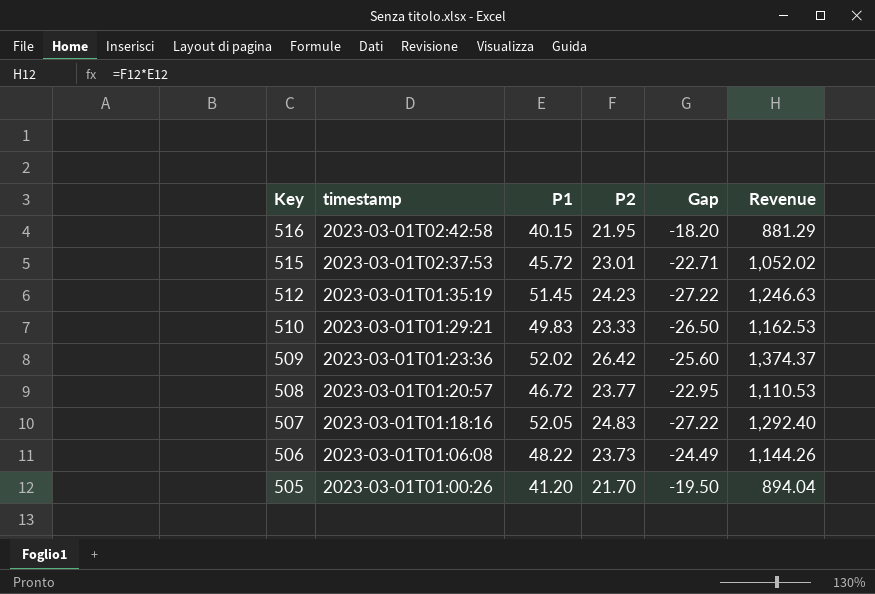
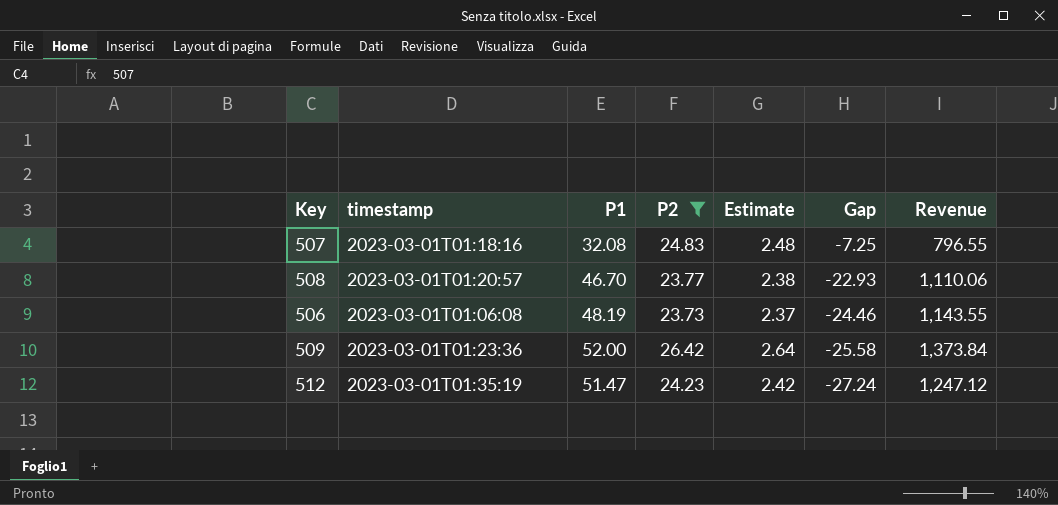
filter: none -> P2 >= 23.73
row order: Key descending -> Gap descending
column Estimate | formula: none -> [P2] * 0.1
507 | P1: 52.05 -> 32.08
507 | Gap: -27.22 -> -7.25
507 | Revenue: 1,292.40 -> 796.55
508 | P1: 46.72 -> 46.70
508 | Gap: -22.95 -> -22.93
508 | Revenue: 1,110.53 -> 1,110.06
506 | P1: 48.22 -> 48.19
506 | Gap: -24.49 -> -24.46
506 | Revenue: 1,144.26 -> 1,143.55
509 | P1: 52.02 -> 52.00
509 | Gap: -25.60 -> -25.58
509 | Revenue: 1,374.37 -> 1,373.84
512 | P1: 51.45 -> 51.47
512 | Gap: -27.22 -> -27.24
512 | Revenue: 1,246.63 -> 1,247.12

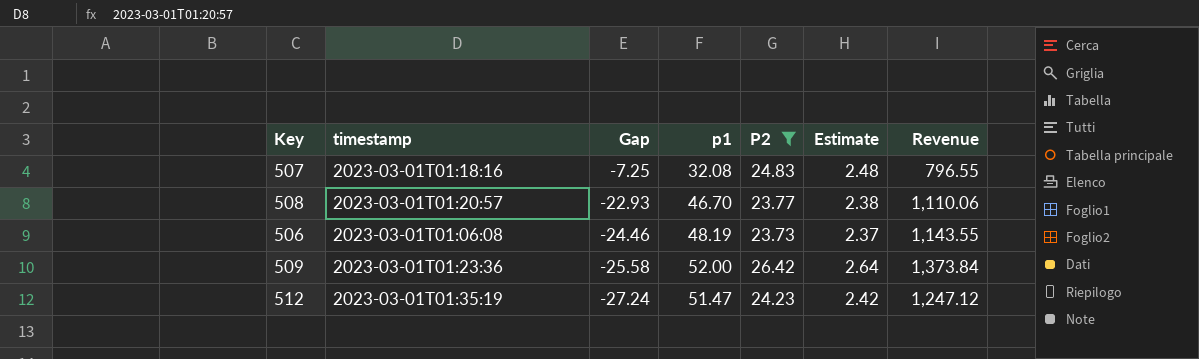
column Gap | position: 6 -> 3
column name: P1 -> p1

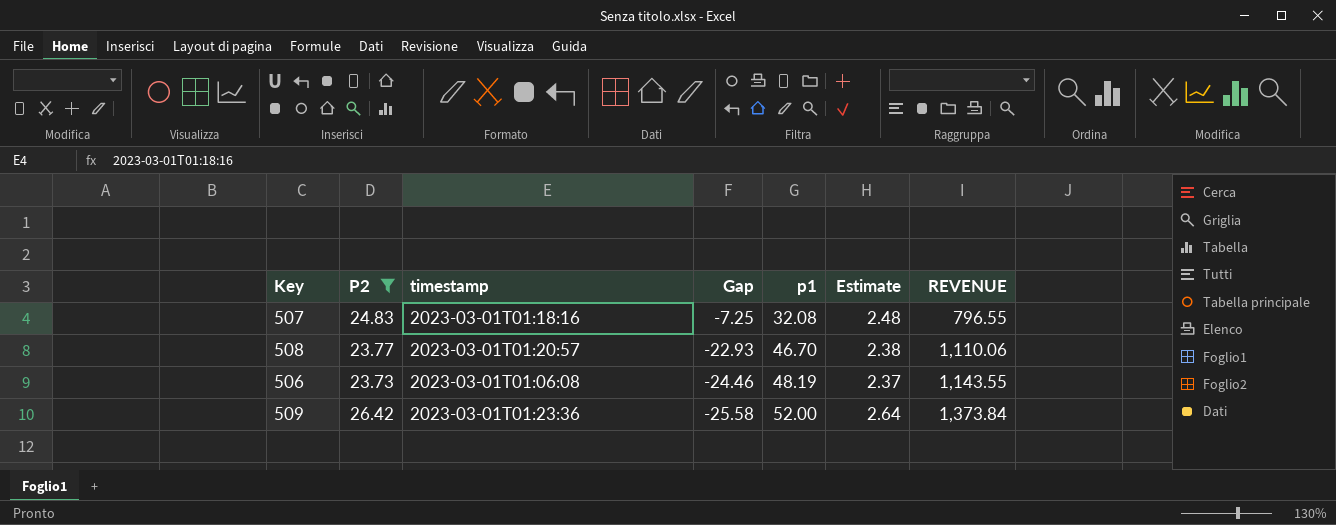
column P2 | position: 5 -> 2
column name: Revenue -> REVENUE
row 512: 2023-03-01T01:35:19 | -27.24 | 51.47 | 24.23 | 2.42 | 1,247.12 -> none

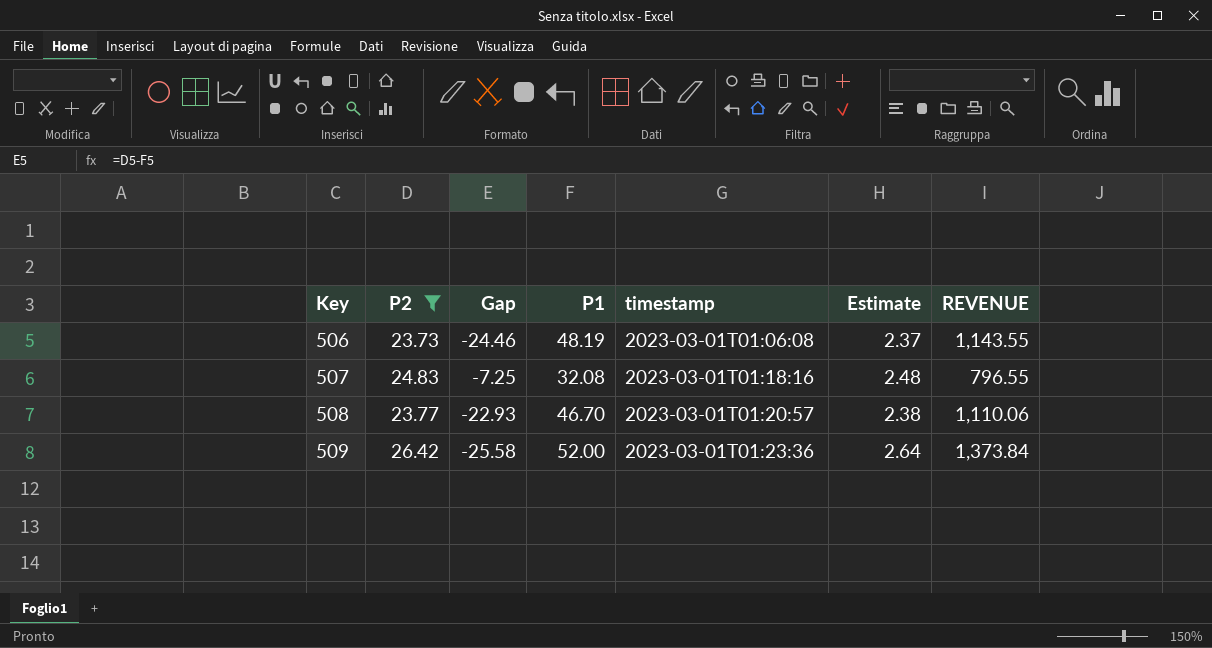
row order: Gap descending -> Key ascending
column name: p1 -> P1
column timestamp | position: 3 -> 5

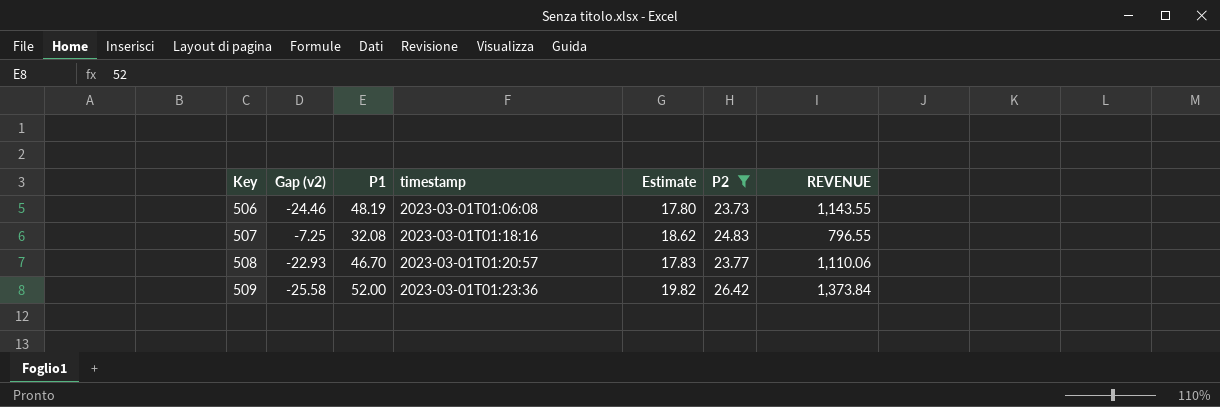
column name: Gap -> Gap (v2)
column Estimate | formula: [P2] * 0.1 -> [P2] * 0.75
column P2 | position: 2 -> 6

